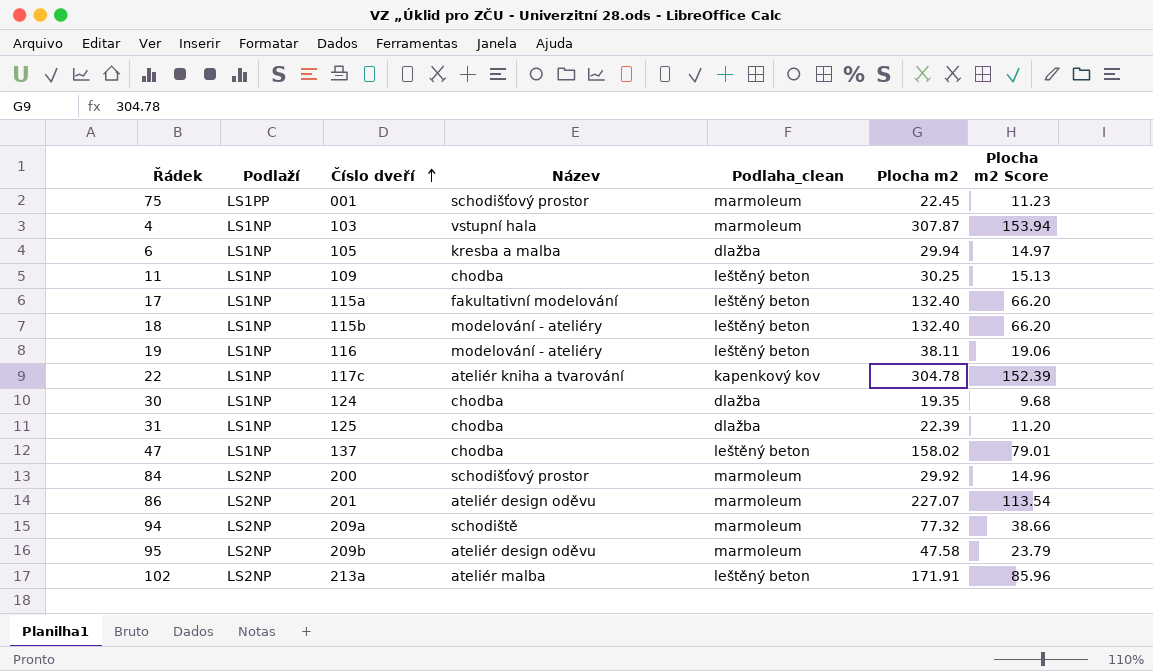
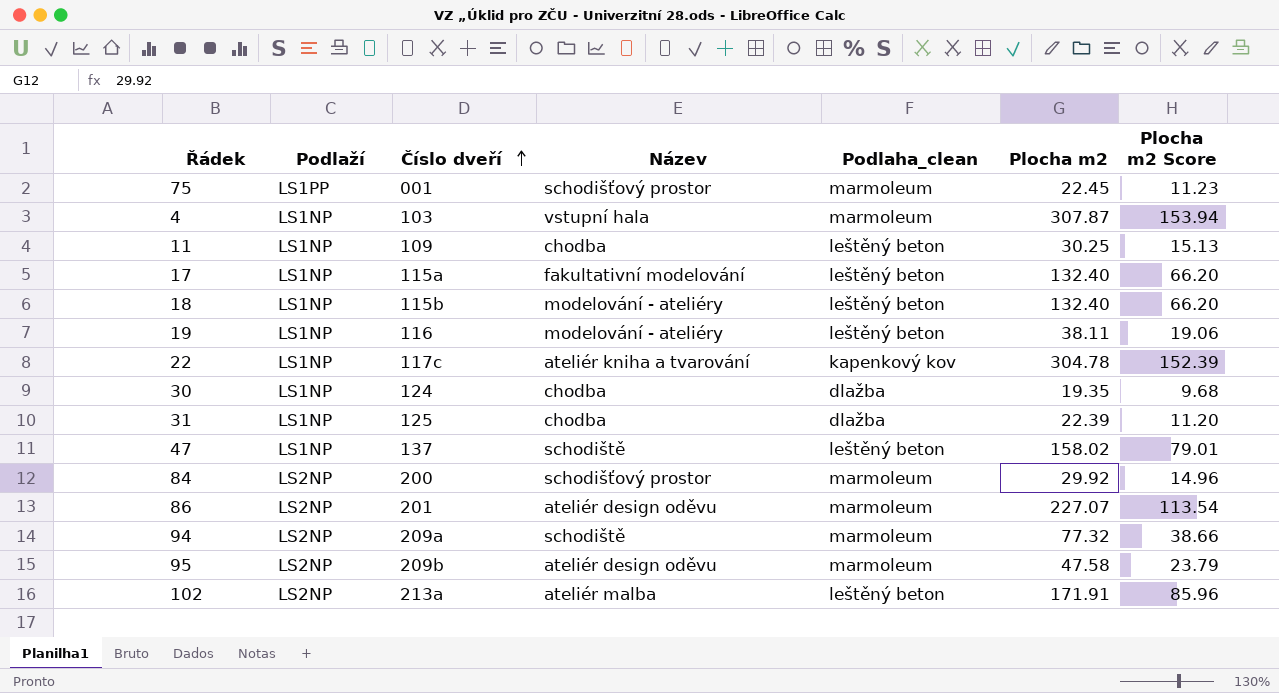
row 6: LS1NP | 105 | kresba a malba | dlažba | 29.94 | 14.97 -> none
47 | Název: chodba -> schodiště

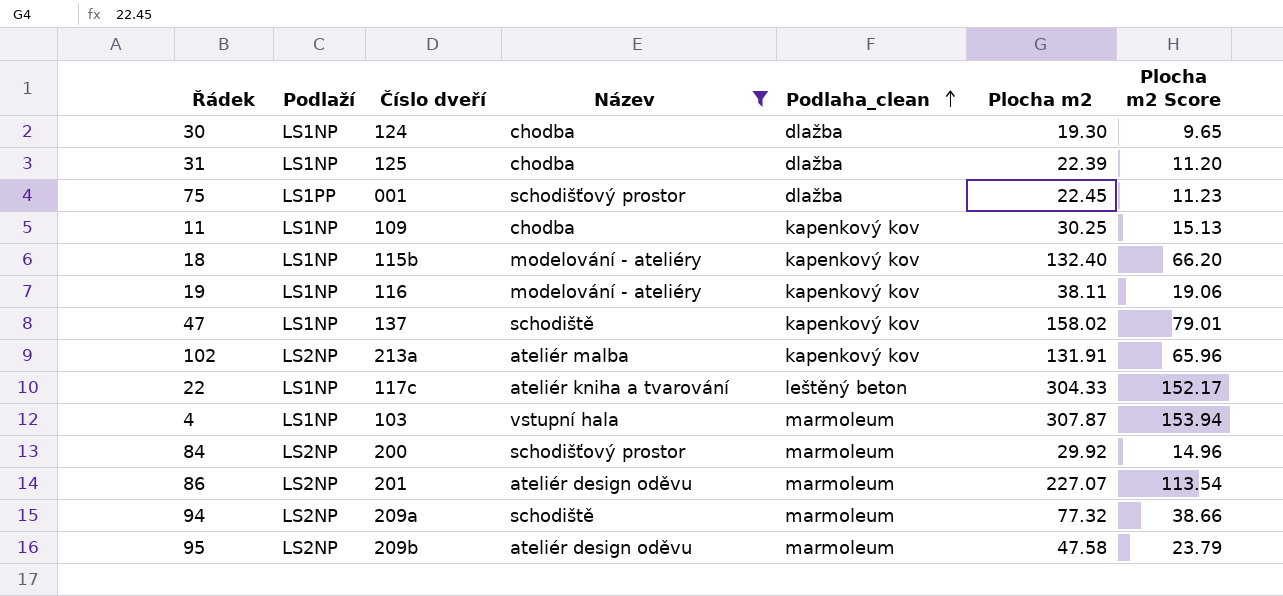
filter: none -> Název != fakultativní modelování
row order: Číslo dveří ascending -> Podlaha_clean ascending
30 | Plocha m2: 19.35 -> 19.30
30 | Plocha m2 Score: 9.68 -> 9.65
75 | Podlaha_clean: marmoleum -> dlažba
11 | Podlaha_clean: leštěný beton -> kapenkový kov
18 | Podlaha_clean: leštěný beton -> kapenkový kov
19 | Podlaha_clean: leštěný beton -> kapenkový kov
47 | Podlaha_clean: leštěný beton -> kapenkový kov
102 | Podlaha_clean: leštěný beton -> kapenkový kov
102 | Plocha m2: 171.91 -> 131.91
102 | Plocha m2 Score: 85.96 -> 65.96
22 | Podlaha_clean: kapenkový kov -> leštěný beton
22 | Plocha m2: 304.78 -> 304.33
22 | Plocha m2 Score: 152.39 -> 152.17

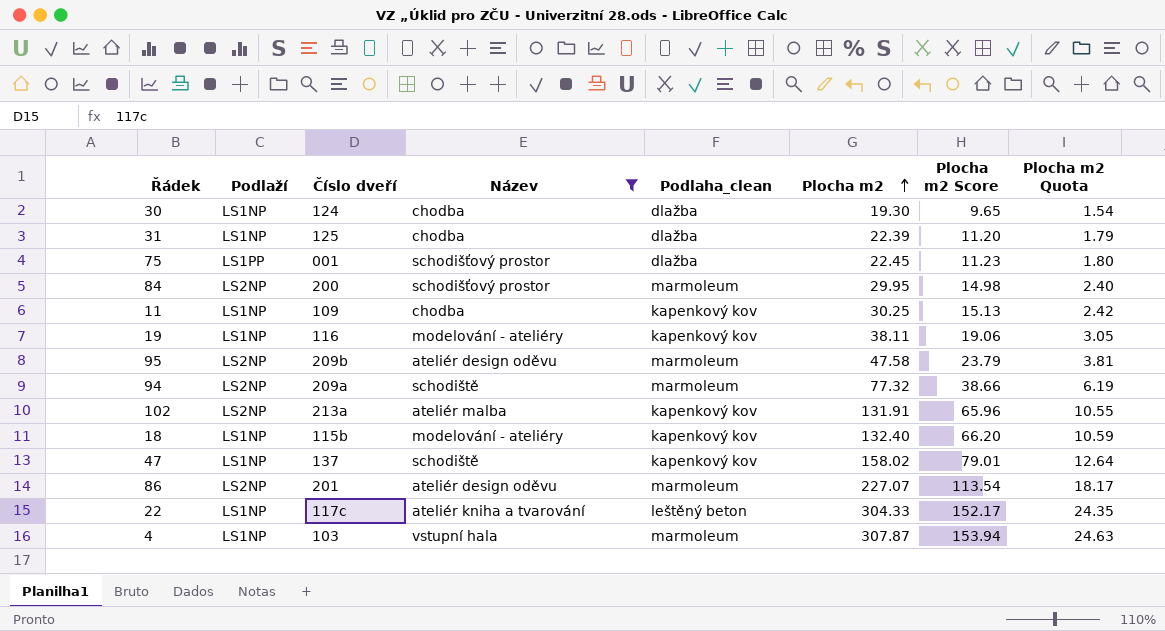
row order: Podlaha_clean ascending -> Plocha m2 ascending
column Plocha m2 Quota | formula: none -> [Plocha m2] * 0.08
84 | Plocha m2: 29.92 -> 29.95
84 | Plocha m2 Score: 14.96 -> 14.98

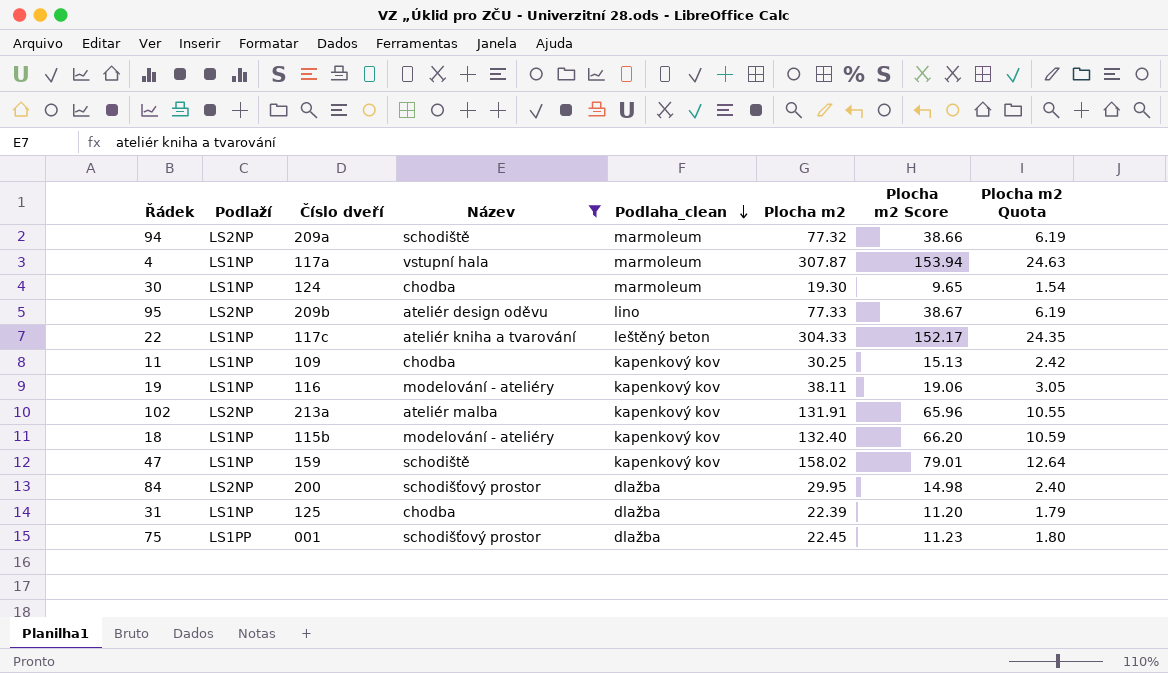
row order: Plocha m2 ascending -> Podlaha_clean descending
row 86: LS2NP | 201 | ateliér design oděvu | marmoleum | 227.07 | 113.54 | 18.17 -> none
4 | Číslo dveří: 103 -> 117a
30 | Podlaha_clean: dlažba -> marmoleum
95 | Podlaha_clean: marmoleum -> lino
95 | Plocha m2: 47.58 -> 77.33
95 | Plocha m2 Score: 23.79 -> 38.67
95 | Plocha m2 Quota: 3.81 -> 6.19
47 | Číslo dveří: 137 -> 159
84 | Podlaha_clean: marmoleum -> dlažba

